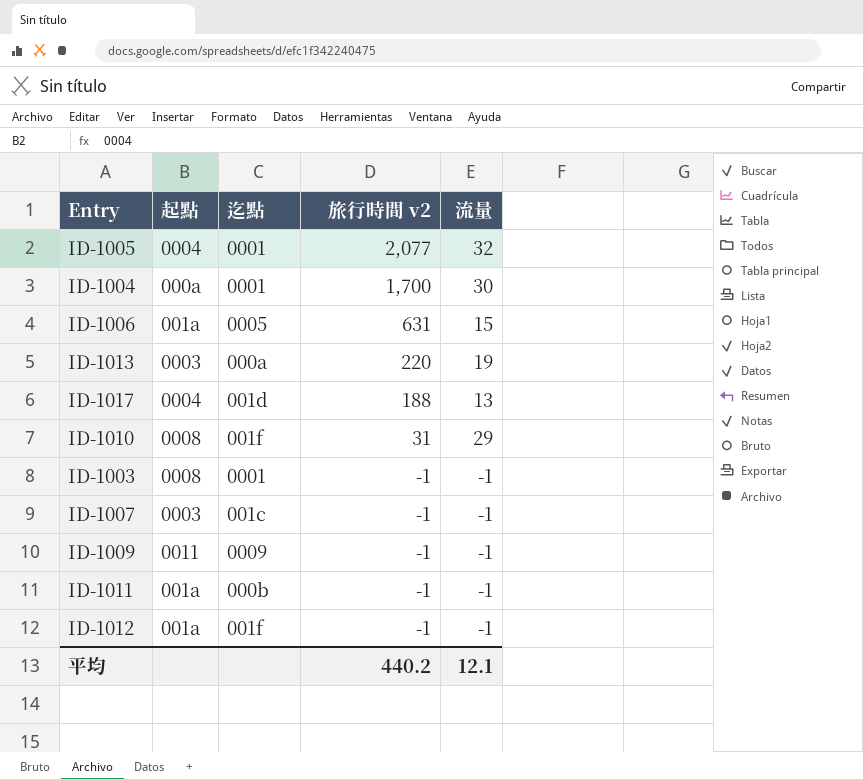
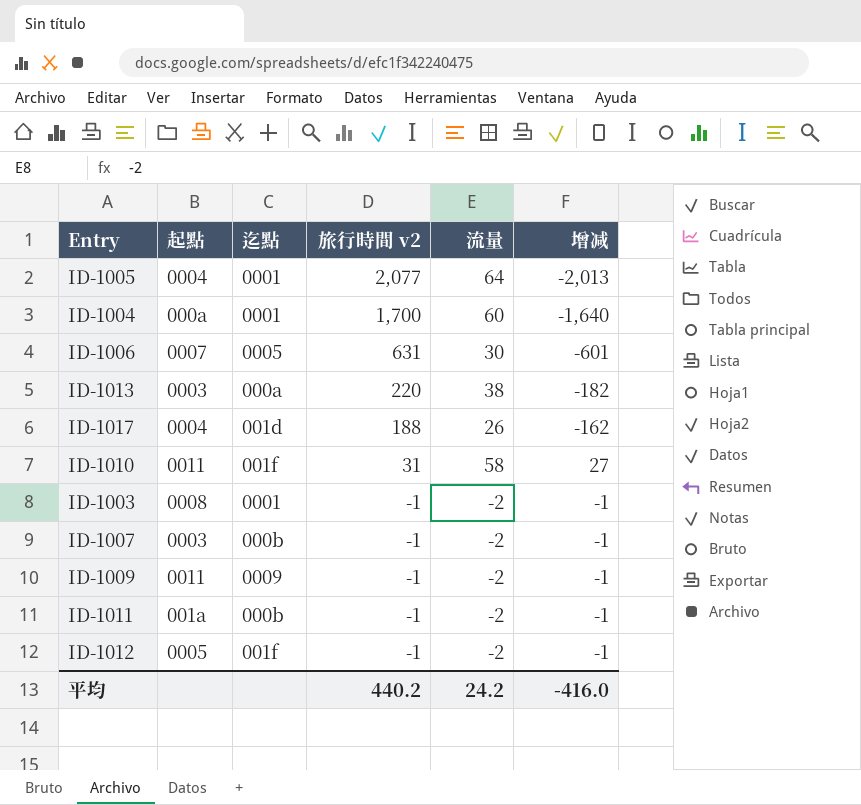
column 增减 | formula: none -> [流量] - [旅行時間 v2]
ID-1005 | 流量: 32 -> 64
ID-1004 | 流量: 30 -> 60
ID-1006 | 起點: 001a -> 0007
ID-1006 | 流量: 15 -> 30
ID-1013 | 流量: 19 -> 38
ID-1017 | 流量: 13 -> 26
ID-1010 | 起點: 0008 -> 0011
ID-1010 | 流量: 29 -> 58
ID-1003 | 流量: -1 -> -2
ID-1007 | 迄點: 001c -> 000b
ID-1007 | 流量: -1 -> -2
ID-1009 | 流量: -1 -> -2
ID-1011 | 流量: -1 -> -2
ID-1012 | 起點: 001a -> 0005
ID-1012 | 流量: -1 -> -2
平均 | 流量: 12.1 -> 24.2

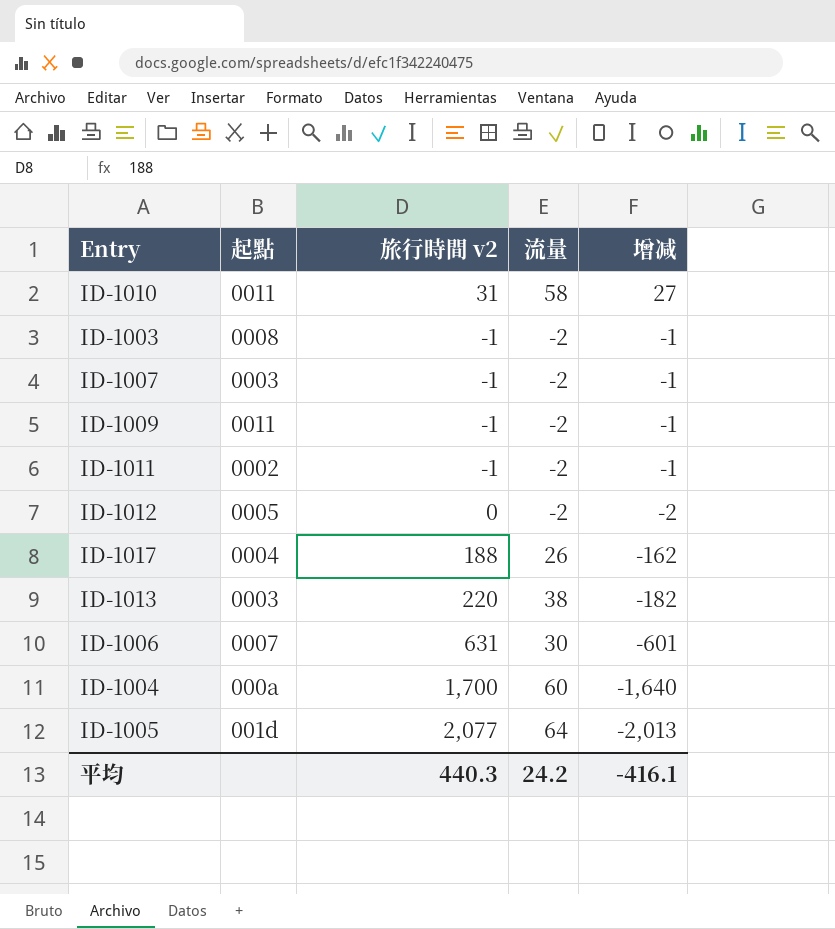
row order: 旅行時間 v2 descending -> 增减 descending
column 迄點 | position: 3 -> none
ID-1011 | 起點: 001a -> 0002
ID-1012 | 旅行時間 v2: -1 -> 0
ID-1012 | 增减: -1 -> -2
ID-1005 | 起點: 0004 -> 001d
平均 | 旅行時間 v2: 440.2 -> 440.3
平均 | 增减: -416.0 -> -416.1

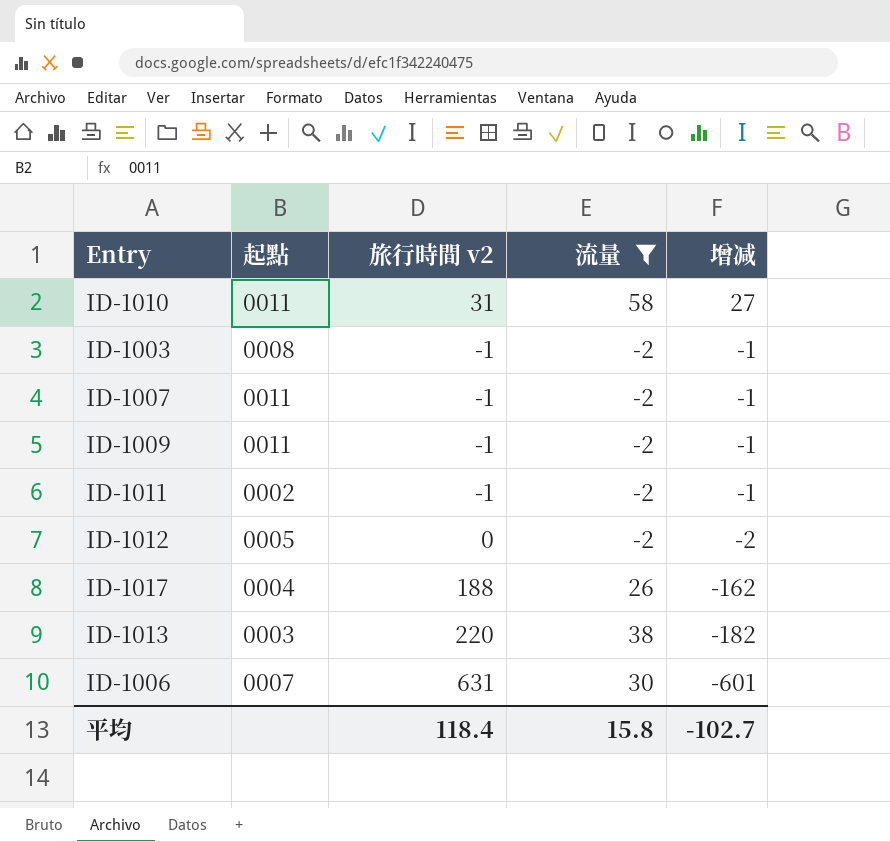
filter: none -> 流量 <= 58
ID-1007 | 起點: 0003 -> 0011
平均 | 旅行時間 v2: 440.3 -> 118.4
平均 | 流量: 24.2 -> 15.8
平均 | 增减: -416.1 -> -102.7

